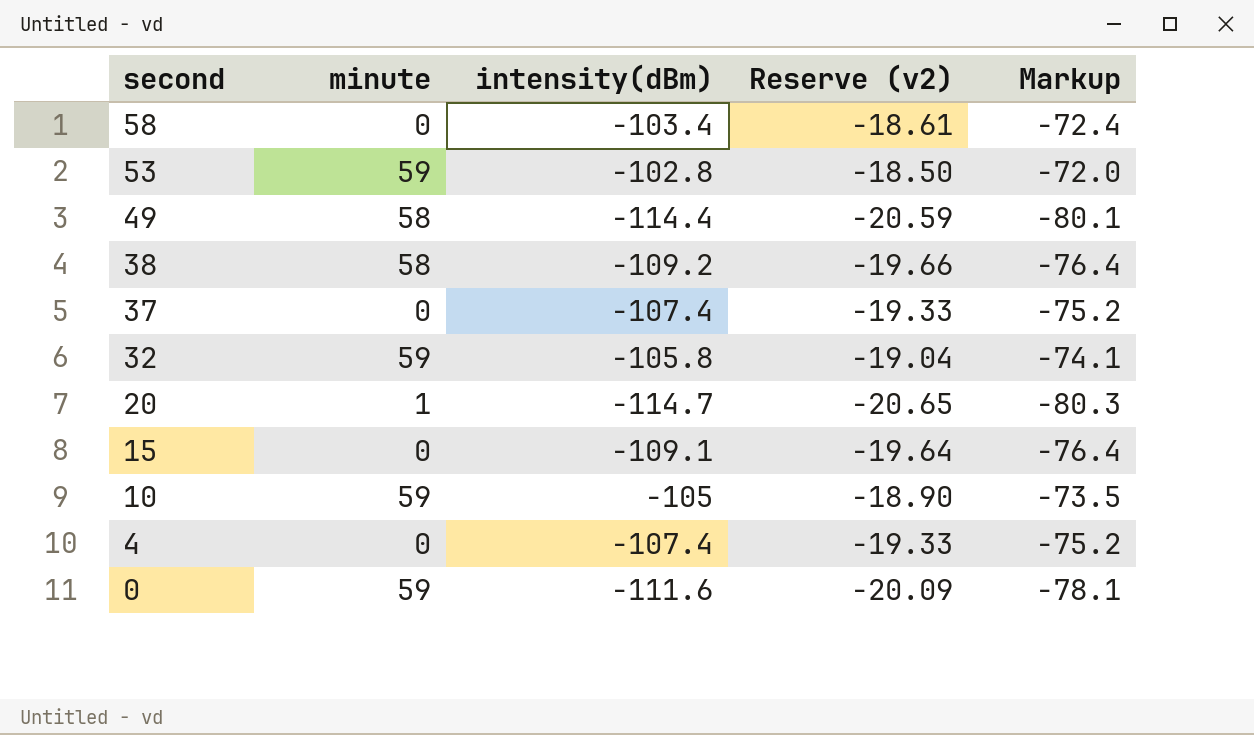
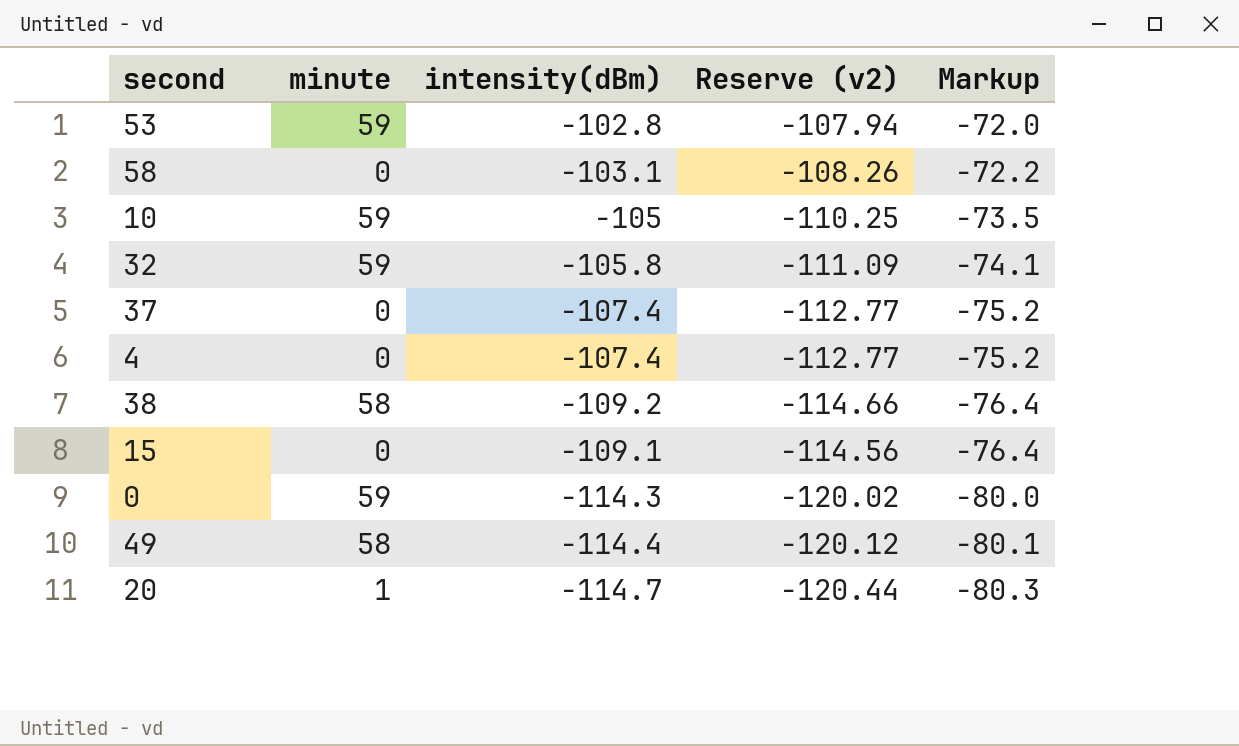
row order: second descending -> Markup descending
column Reserve (v2) | formula: [intensity(dBm)] * 0.18 -> [intensity(dBm)] * 1.05
58 | intensity(dBm): -103.4 -> -103.1
58 | Markup: -72.4 -> -72.2
0 | intensity(dBm): -111.6 -> -114.3
0 | Markup: -78.1 -> -80.0

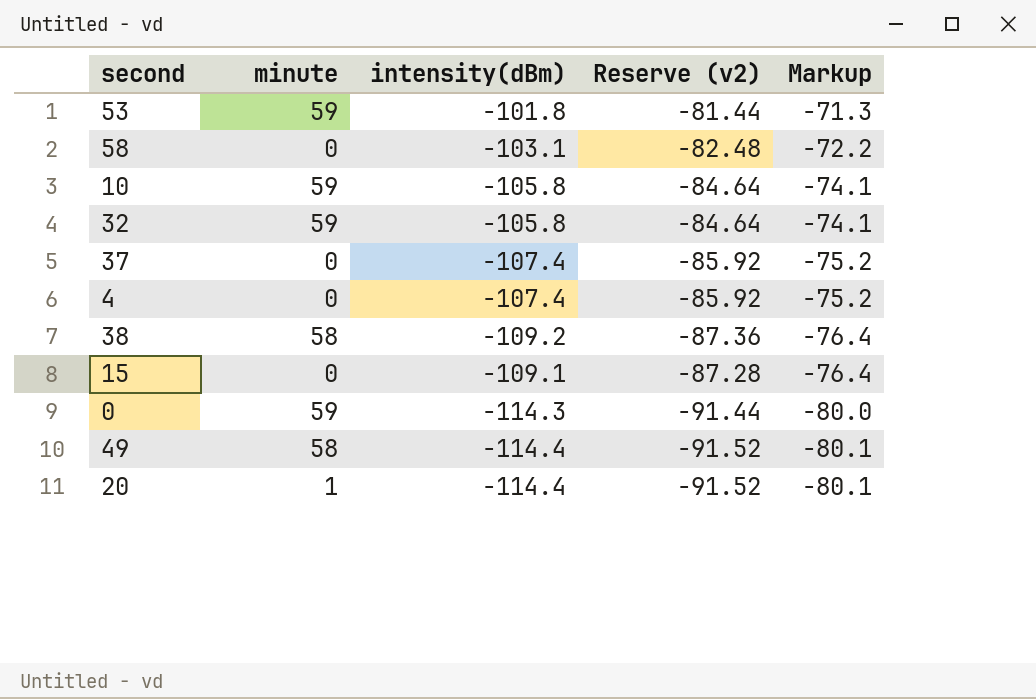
column Reserve (v2) | formula: [intensity(dBm)] * 1.05 -> [intensity(dBm)] * 0.8
53 | intensity(dBm): -102.8 -> -101.8
53 | Markup: -72.0 -> -71.3
10 | intensity(dBm): -105 -> -105.8
10 | Markup: -73.5 -> -74.1
20 | intensity(dBm): -114.7 -> -114.4
20 | Markup: -80.3 -> -80.1

